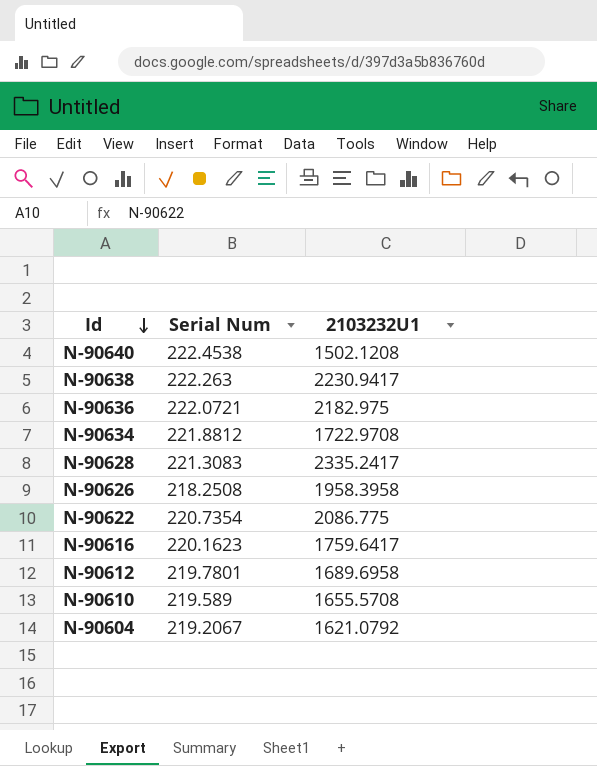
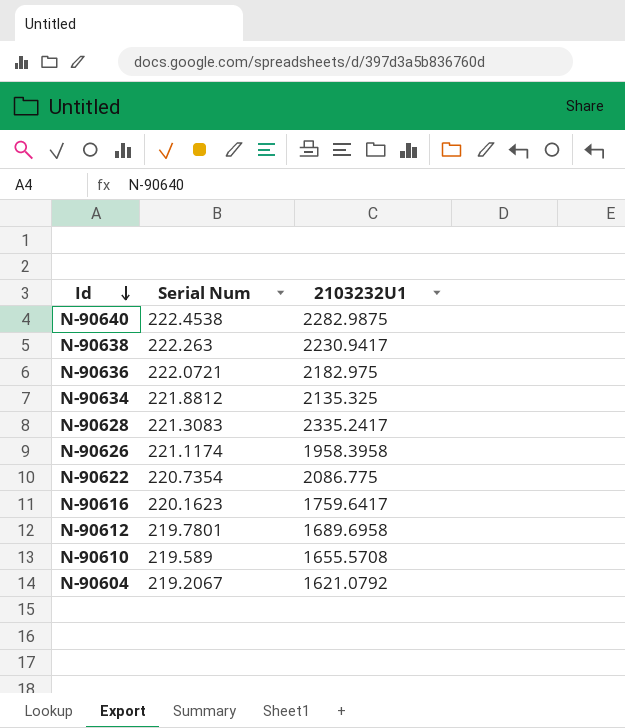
N-90640 | 2103232U1: 1502.1208 -> 2282.9875
N-90634 | 2103232U1: 1722.9708 -> 2135.325
N-90626 | Serial Num: 218.2508 -> 221.1174

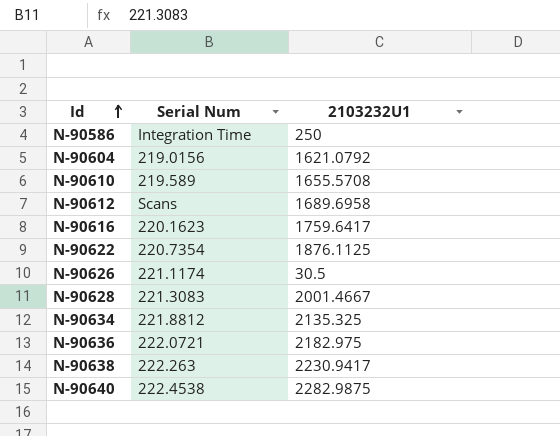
row order: Id descending -> Id ascending
row N-90586: none -> Integration Time | 250
N-90604 | Serial Num: 219.2067 -> 219.0156
N-90612 | Serial Num: 219.7801 -> Scans
N-90622 | 2103232U1: 2086.775 -> 1876.1125
N-90626 | 2103232U1: 1958.3958 -> 30.5
N-90628 | 2103232U1: 2335.2417 -> 2001.4667

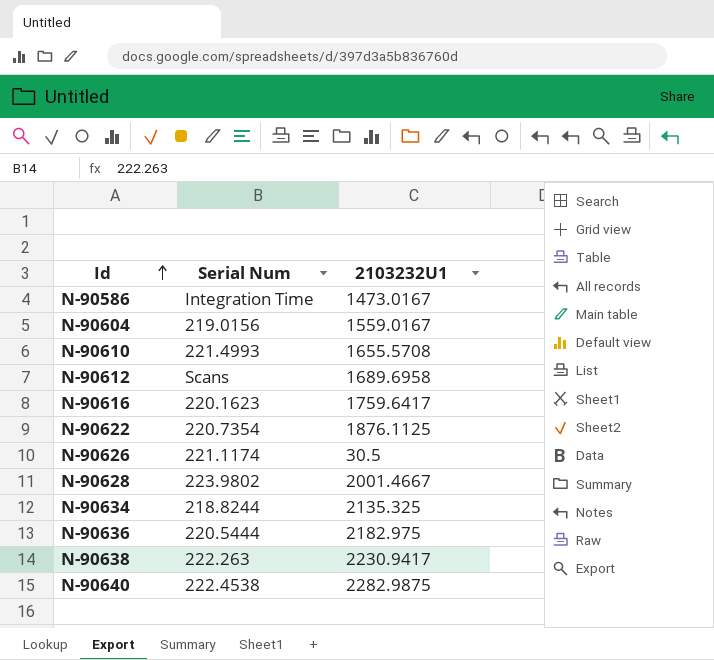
N-90586 | 2103232U1: 250 -> 1473.0167
N-90604 | 2103232U1: 1621.0792 -> 1559.0167
N-90610 | Serial Num: 219.589 -> 221.4993
N-90628 | Serial Num: 221.3083 -> 223.9802
N-90634 | Serial Num: 221.8812 -> 218.8244
N-90636 | Serial Num: 222.0721 -> 220.5444

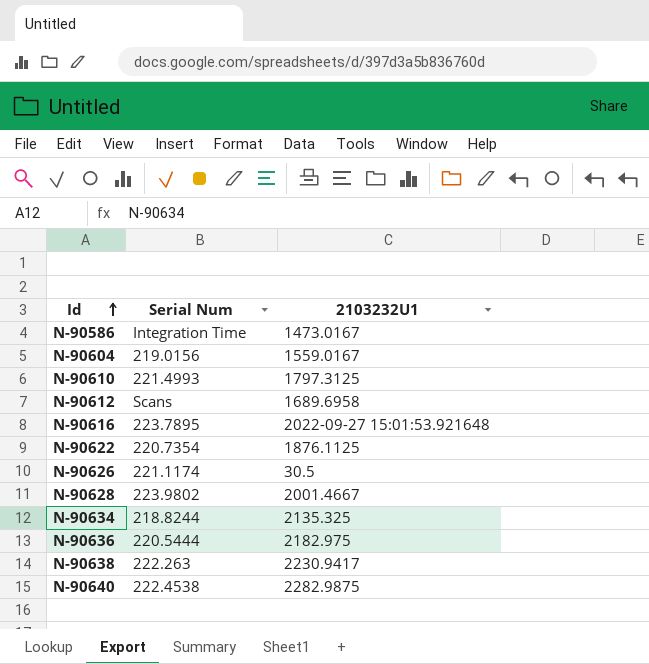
N-90610 | 2103232U1: 1655.5708 -> 1797.3125
N-90616 | Serial Num: 220.1623 -> 223.7895
N-90616 | 2103232U1: 1759.6417 -> 2022-09-27 15:01:53.921648

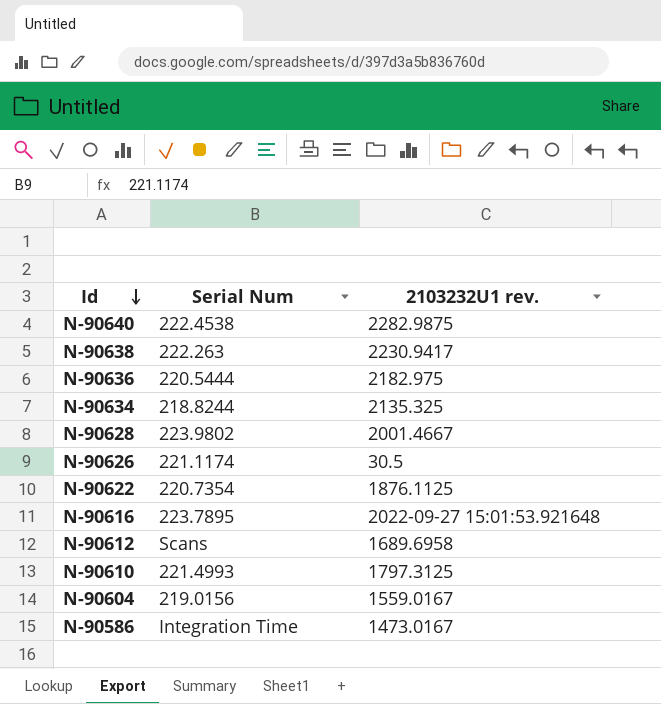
row order: Id ascending -> Id descending
column name: 2103232U1 -> 2103232U1 rev.

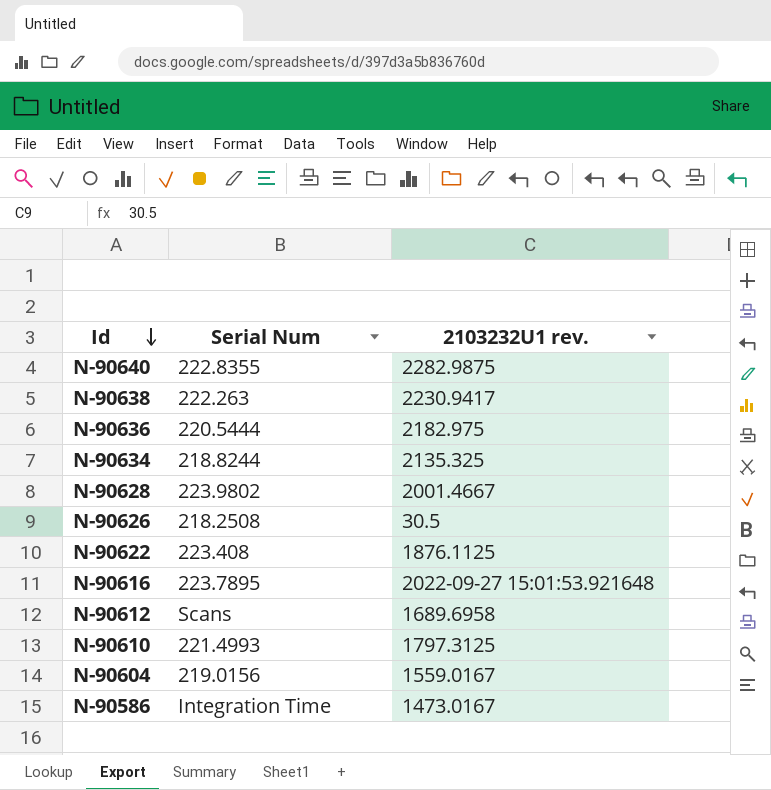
N-90640 | Serial Num: 222.4538 -> 222.8355
N-90626 | Serial Num: 221.1174 -> 218.2508
N-90622 | Serial Num: 220.7354 -> 223.408

